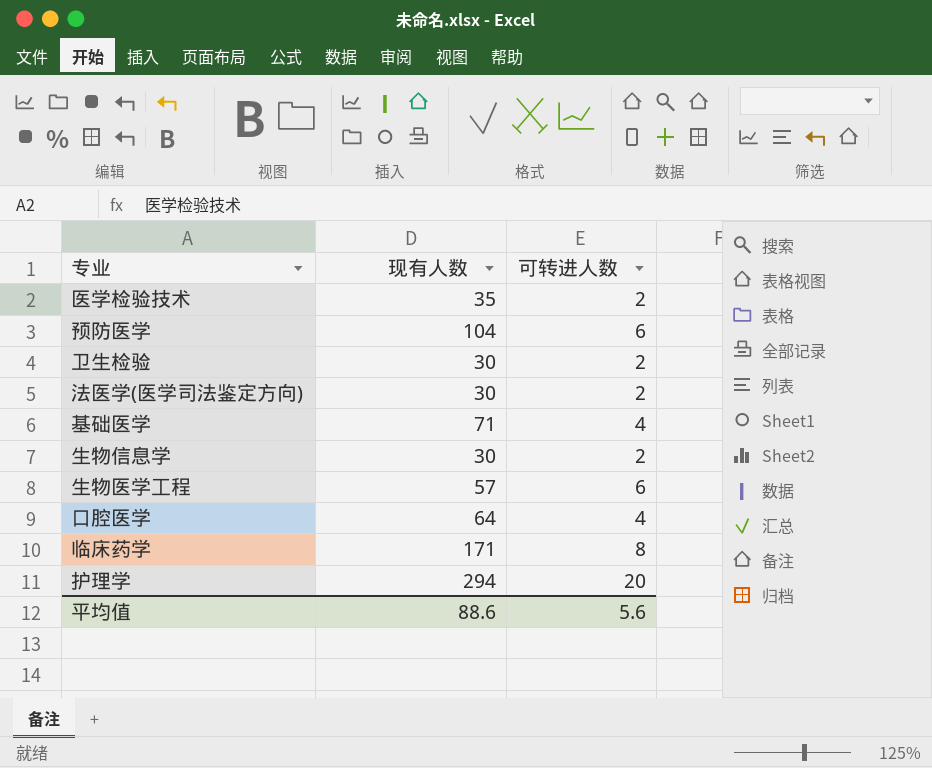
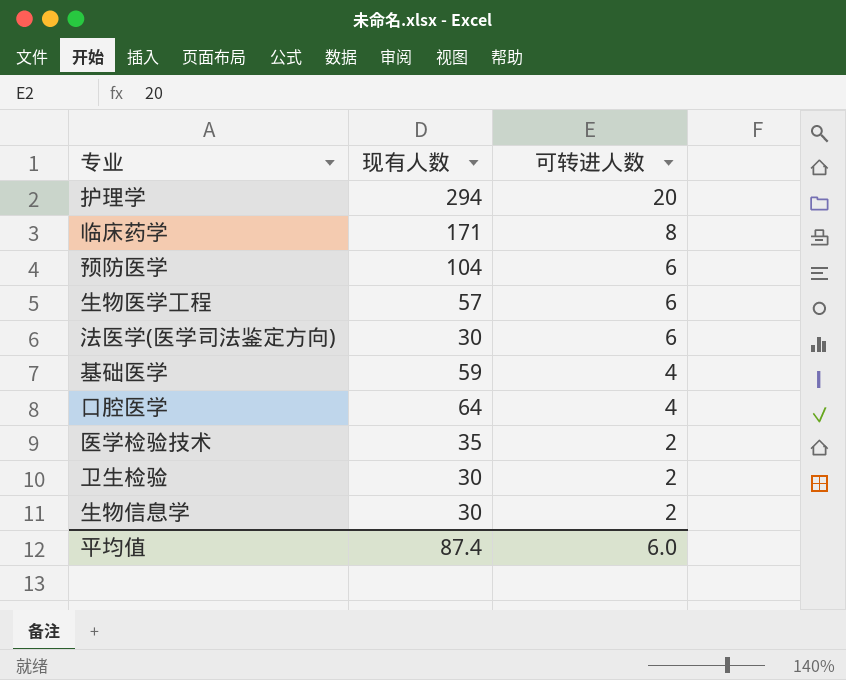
row order: none -> 可转进人数 descending
法医学(医学司法鉴定方向) | 可转进人数: 2 -> 6
基础医学 | 现有人数: 71 -> 59
平均值 | 现有人数: 88.6 -> 87.4
平均值 | 可转进人数: 5.6 -> 6.0

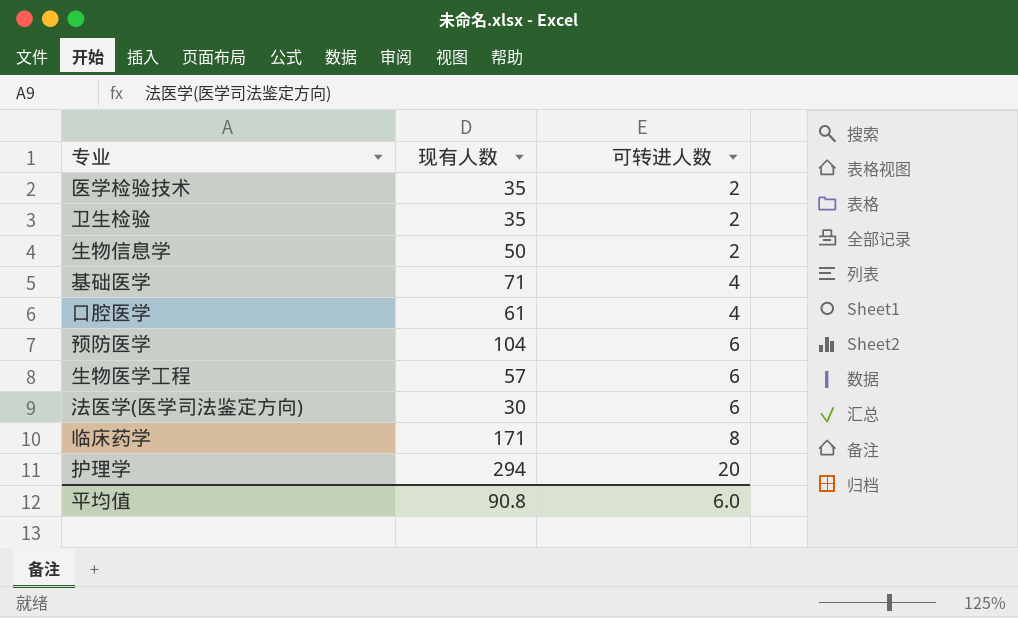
row order: 可转进人数 descending -> 可转进人数 ascending
卫生检验 | 现有人数: 30 -> 35
生物信息学 | 现有人数: 30 -> 50
基础医学 | 现有人数: 59 -> 71
口腔医学 | 现有人数: 64 -> 61
平均值 | 现有人数: 87.4 -> 90.8

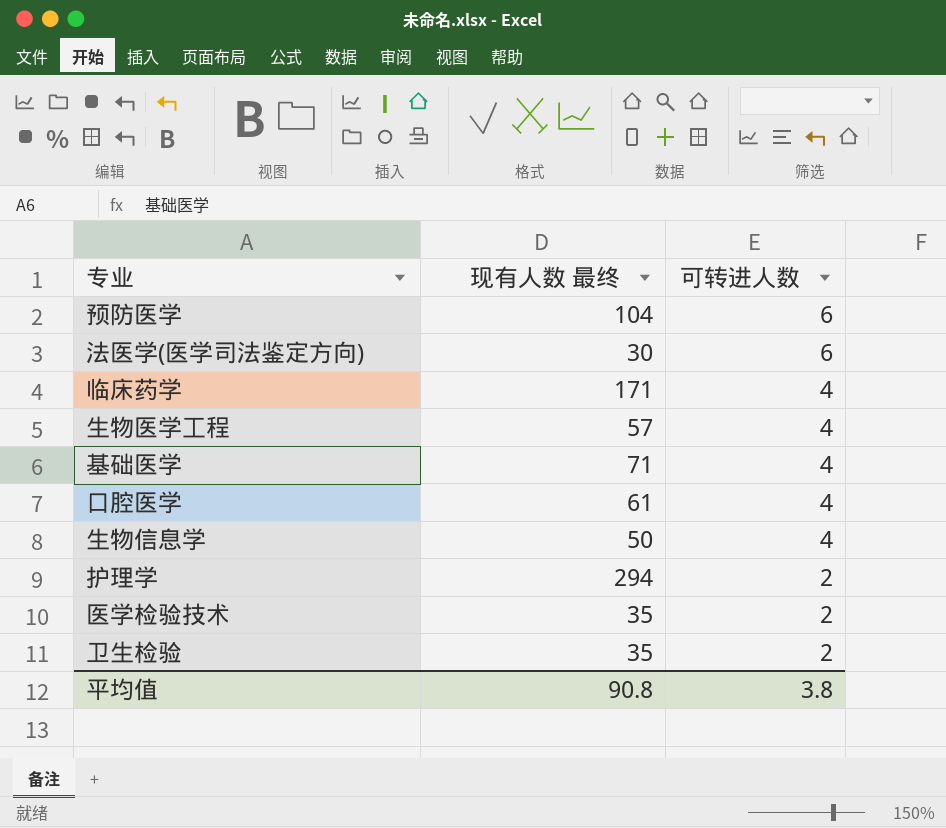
row order: 可转进人数 ascending -> 可转进人数 descending
column name: 现有人数 -> 现有人数 最终
临床药学 | 可转进人数: 8 -> 4
生物医学工程 | 可转进人数: 6 -> 4
生物信息学 | 可转进人数: 2 -> 4
护理学 | 可转进人数: 20 -> 2
平均值 | 可转进人数: 6.0 -> 3.8

